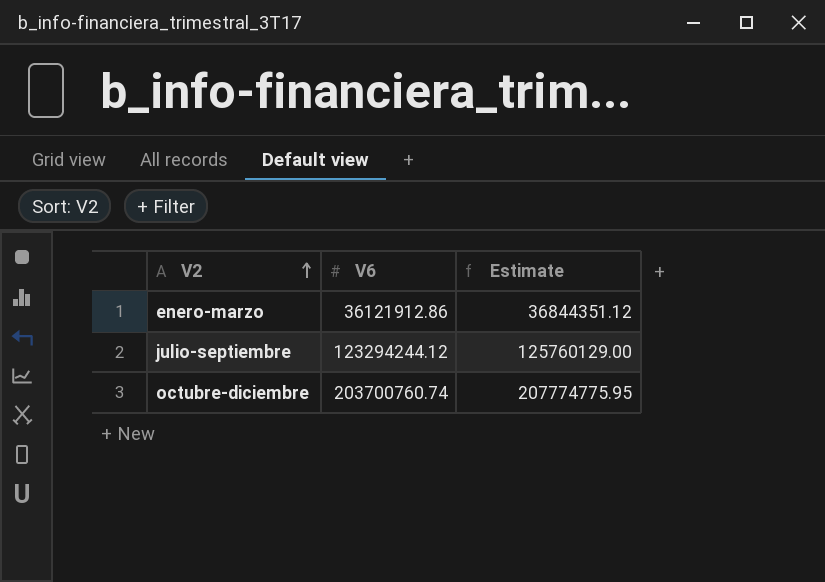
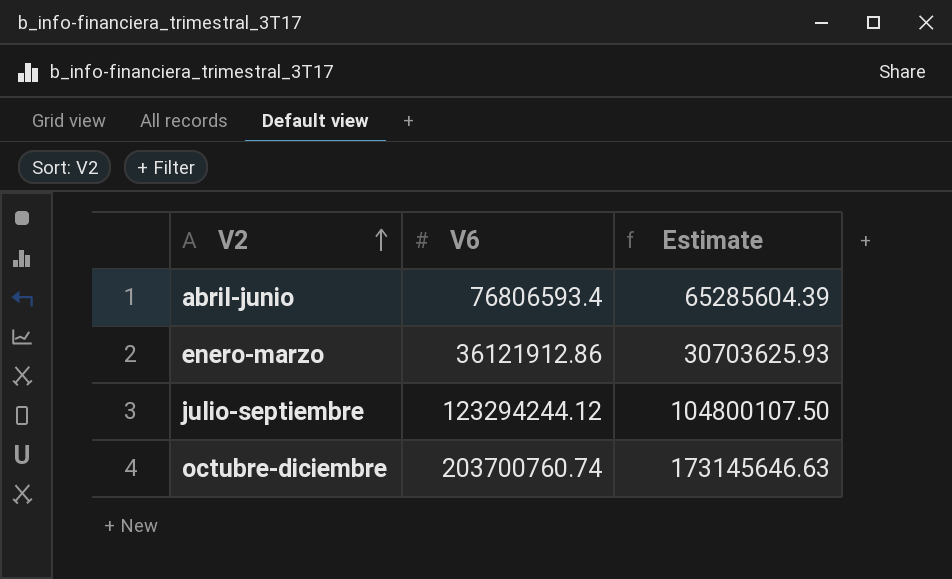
column Estimate | formula: [V6] * 1.02 -> [V6] * 0.85
row abril-junio: none -> 76806593.4 | 65285604.39

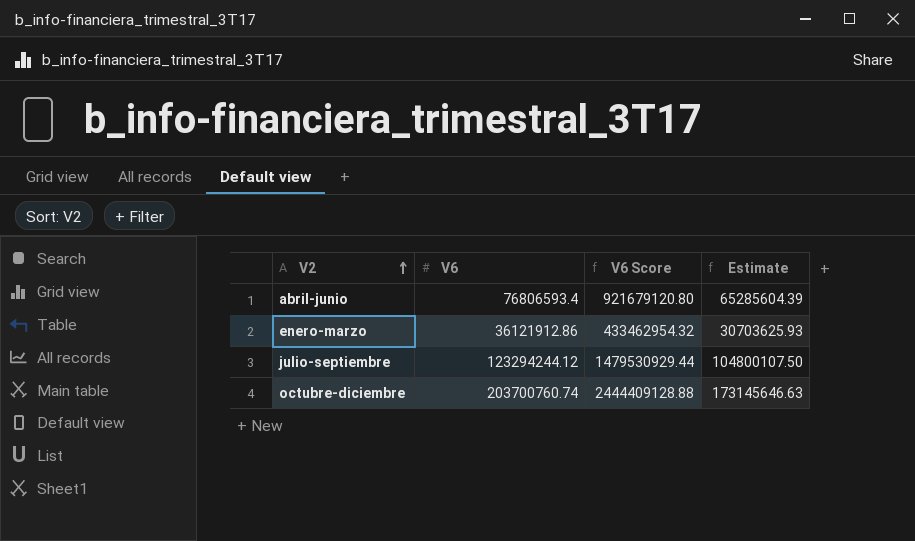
column V6 Score | formula: none -> [V6] * 12

